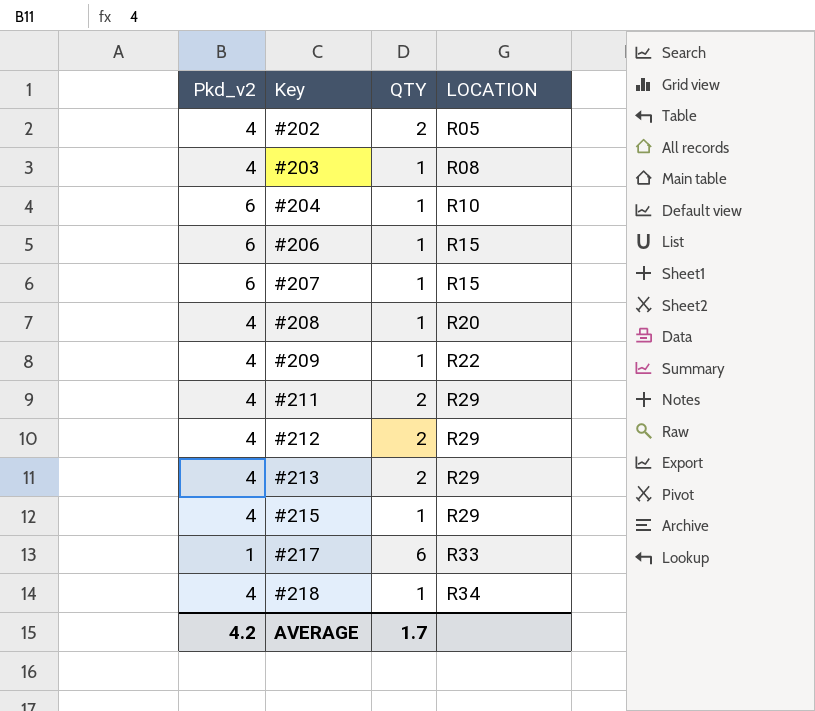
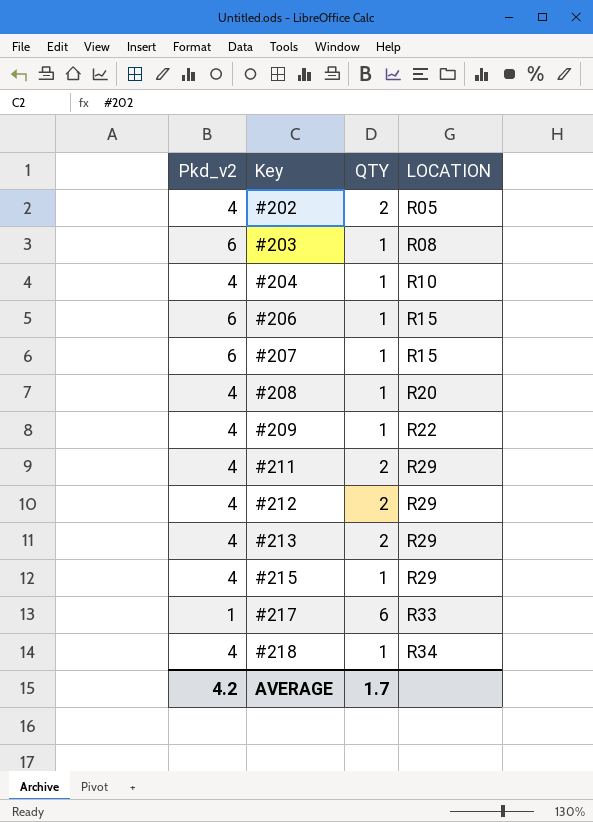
#203 | Pkd_v2: 4 -> 6
#204 | Pkd_v2: 6 -> 4

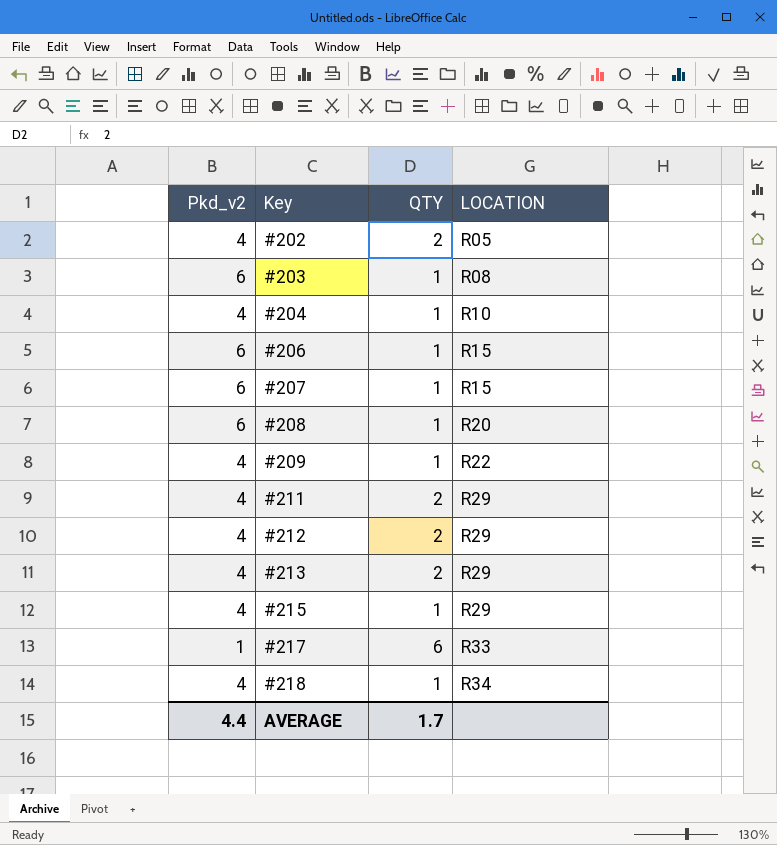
#208 | Pkd_v2: 4 -> 6
AVERAGE | Pkd_v2: 4.2 -> 4.4

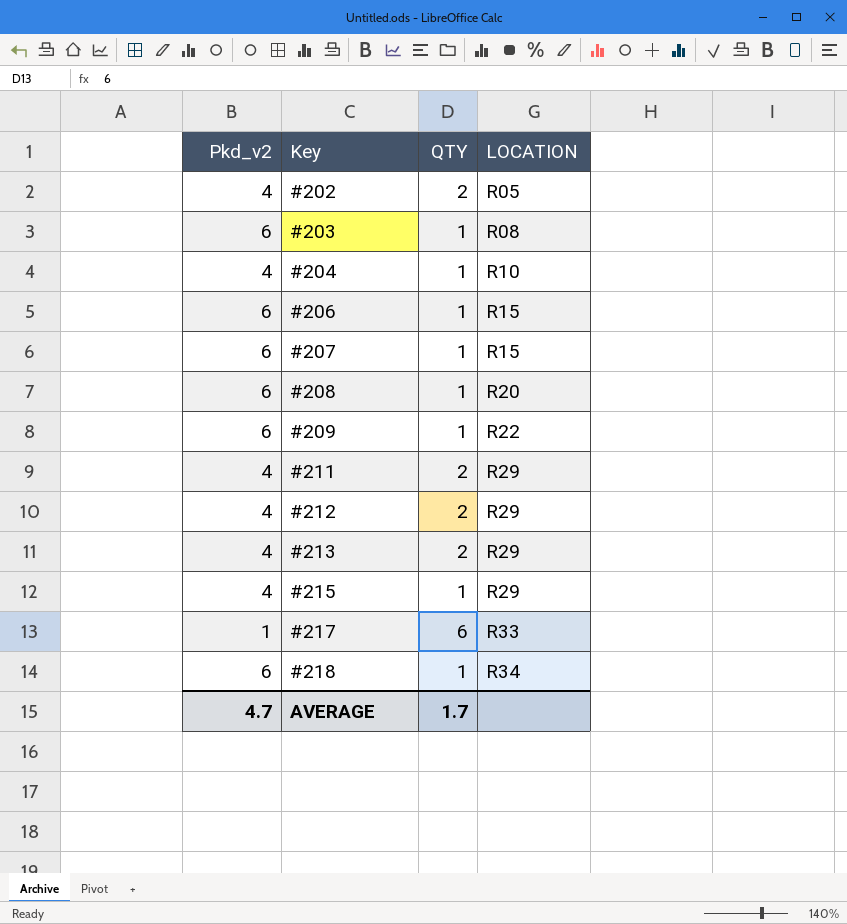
#209 | Pkd_v2: 4 -> 6
#218 | Pkd_v2: 4 -> 6
AVERAGE | Pkd_v2: 4.4 -> 4.7

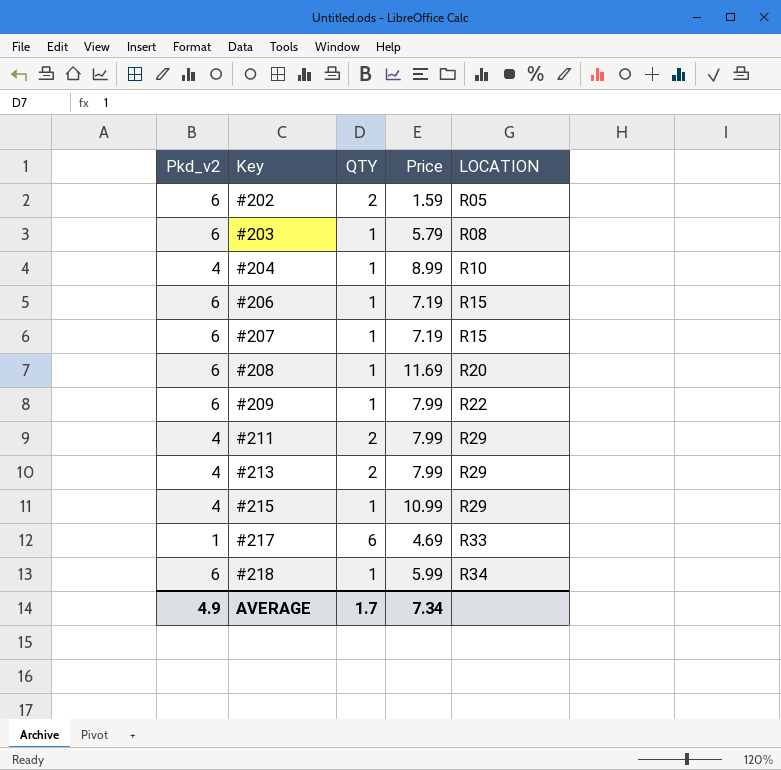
column Price | position: none -> 4
row #212: 4 | 2 | R29 -> none
#202 | Pkd_v2: 4 -> 6
AVERAGE | Pkd_v2: 4.7 -> 4.9

